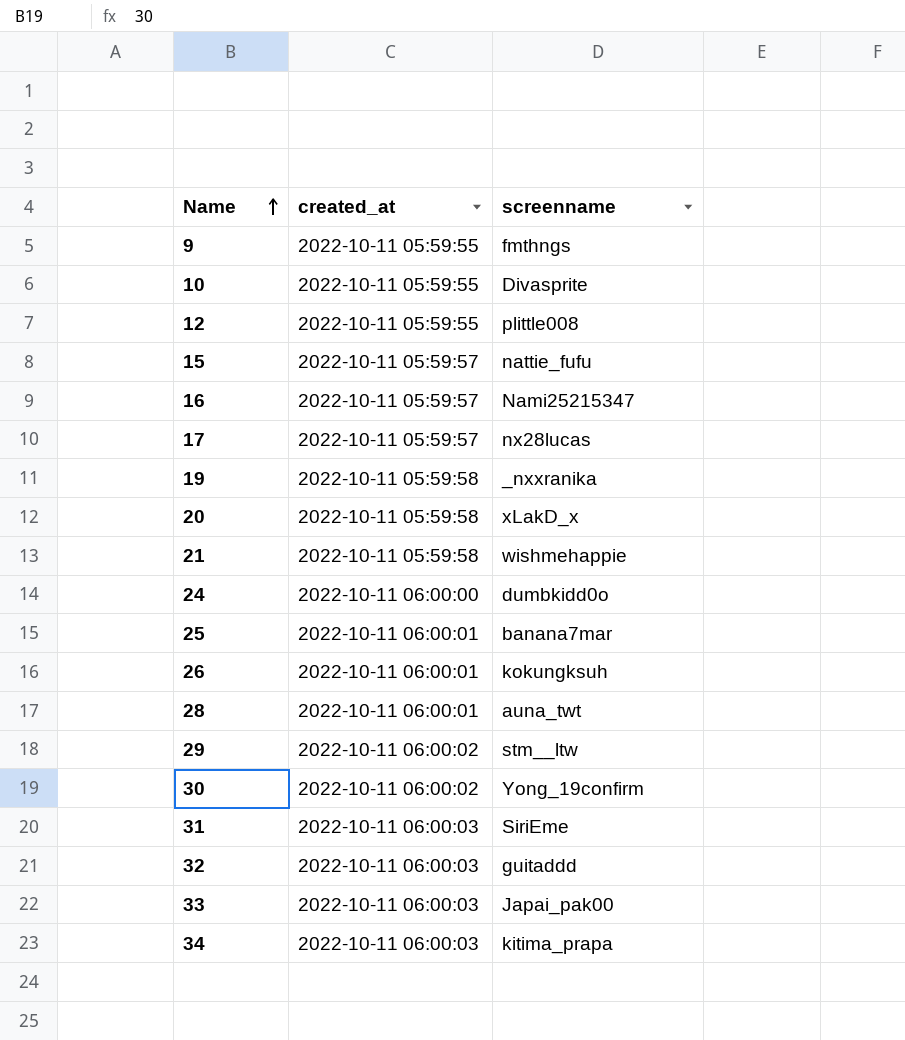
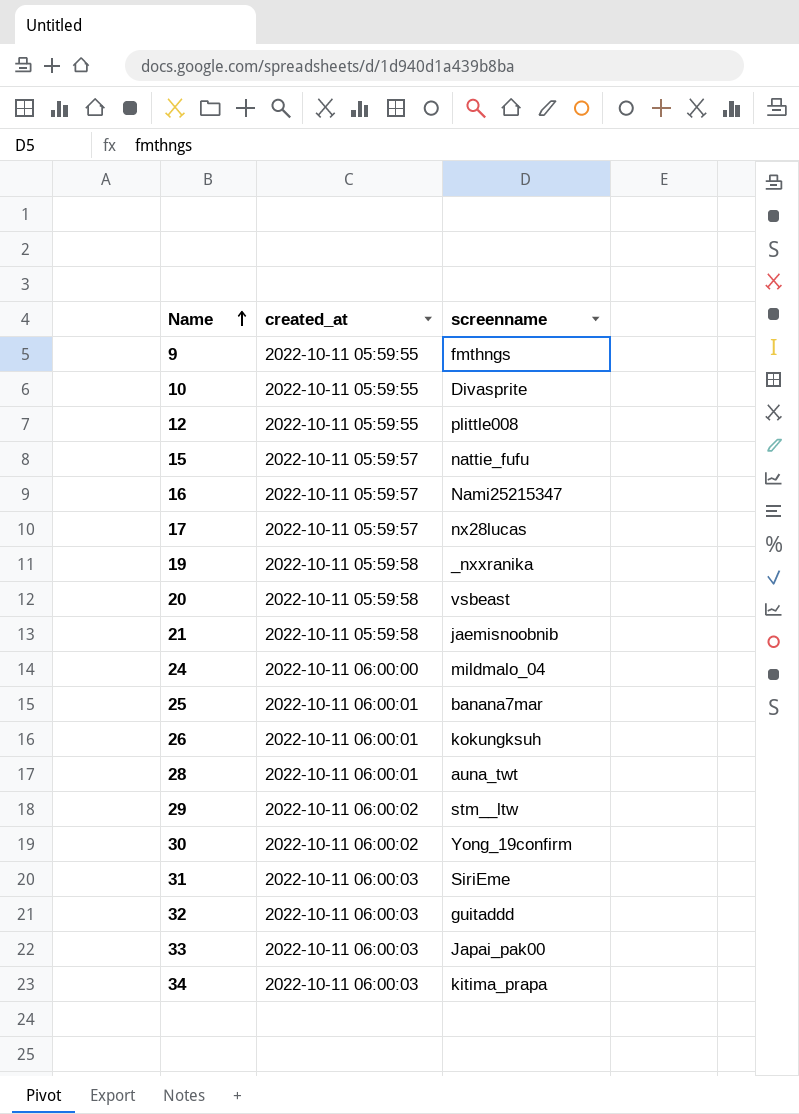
20 | screenname: xLakD_x -> vsbeast
21 | screenname: wishmehappie -> jaemisnoobnib
24 | screenname: dumbkidd0o -> mildmalo_04

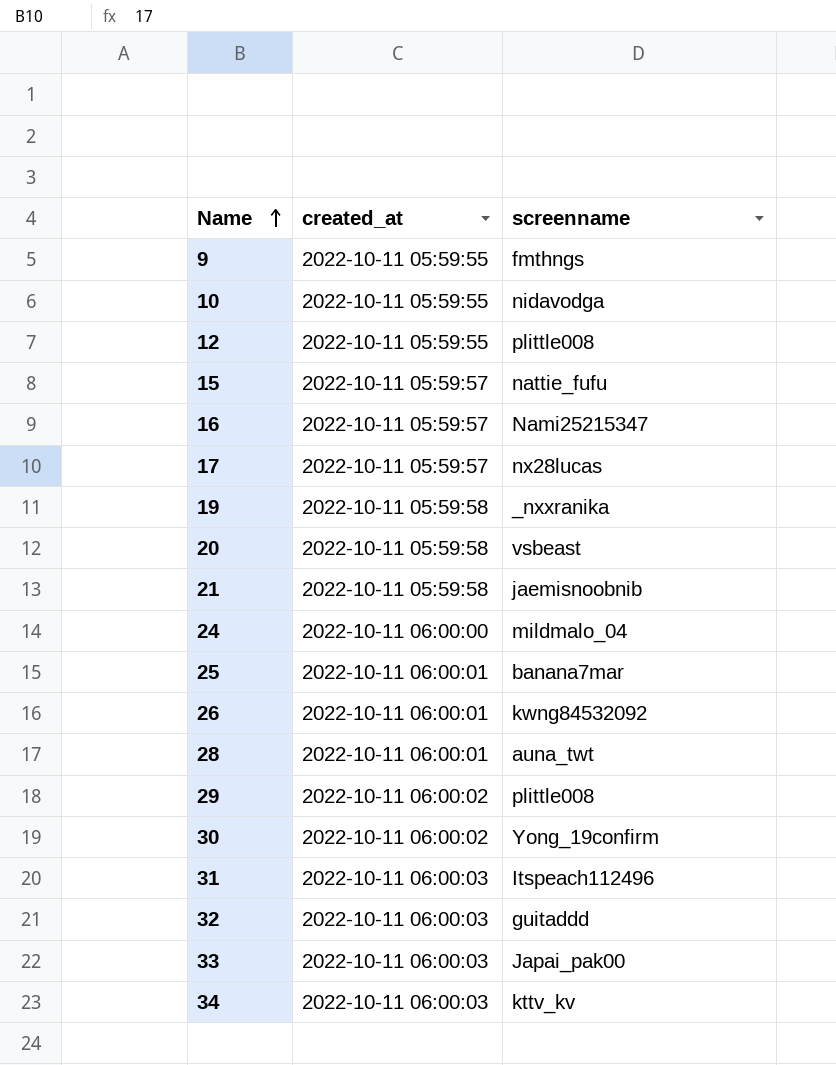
10 | screenname: Divasprite -> nidavodga
26 | screenname: kokungksuh -> kwng84532092
29 | screenname: stm__ltw -> plittle008
31 | screenname: SiriEme -> Itspeach112496
34 | screenname: kitima_prapa -> kttv_kv

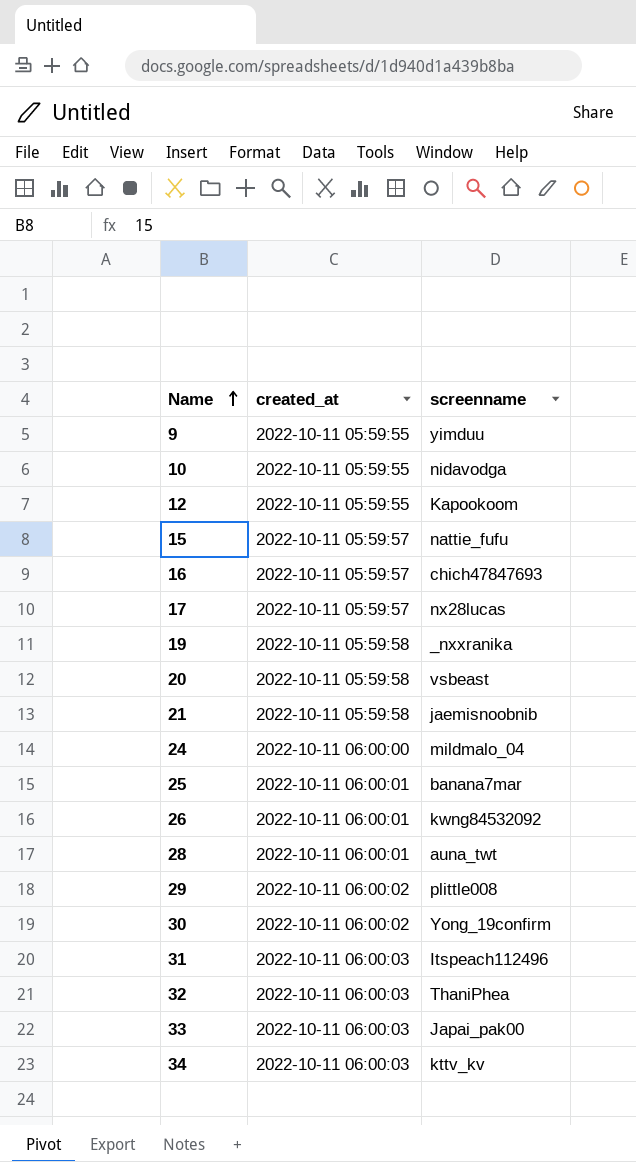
9 | screenname: fmthngs -> yimduu
12 | screenname: plittle008 -> Kapookoom
16 | screenname: Nami25215347 -> chich47847693
32 | screenname: guitaddd -> ThaniPhea

